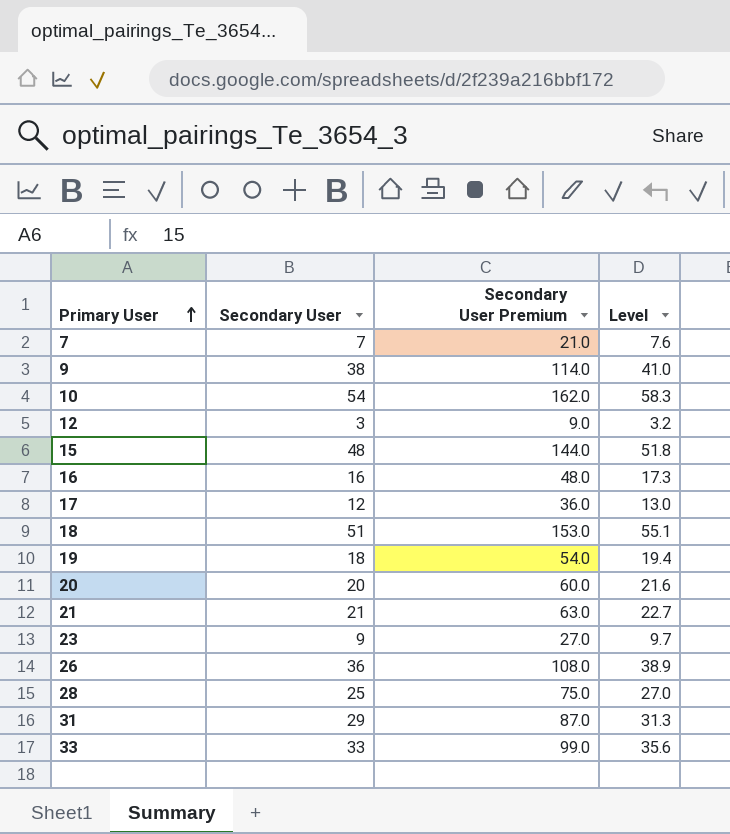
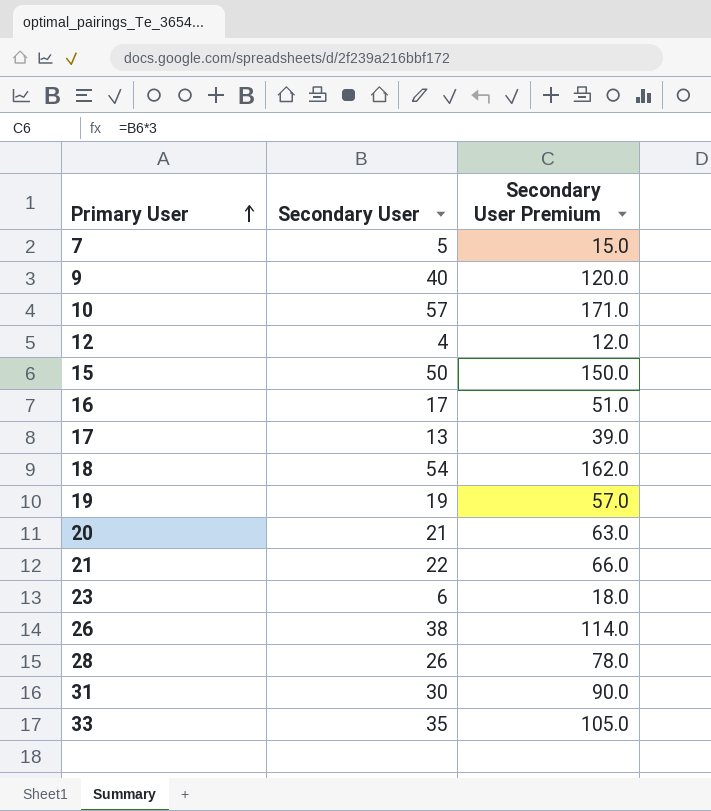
column Level | formula: [Secondary User] * 1.08 -> none
7 | Secondary User: 7 -> 5
7 | Secondary User Premium: 21.0 -> 15.0
9 | Secondary User: 38 -> 40
9 | Secondary User Premium: 114.0 -> 120.0
10 | Secondary User: 54 -> 57
10 | Secondary User Premium: 162.0 -> 171.0
12 | Secondary User: 3 -> 4
12 | Secondary User Premium: 9.0 -> 12.0
15 | Secondary User: 48 -> 50
15 | Secondary User Premium: 144.0 -> 150.0
16 | Secondary User: 16 -> 17
16 | Secondary User Premium: 48.0 -> 51.0
17 | Secondary User: 12 -> 13
17 | Secondary User Premium: 36.0 -> 39.0
18 | Secondary User: 51 -> 54
18 | Secondary User Premium: 153.0 -> 162.0
19 | Secondary User: 18 -> 19
19 | Secondary User Premium: 54.0 -> 57.0
20 | Secondary User: 20 -> 21
20 | Secondary User Premium: 60.0 -> 63.0
21 | Secondary User: 21 -> 22
21 | Secondary User Premium: 63.0 -> 66.0
23 | Secondary User: 9 -> 6
23 | Secondary User Premium: 27.0 -> 18.0
26 | Secondary User: 36 -> 38
26 | Secondary User Premium: 108.0 -> 114.0
28 | Secondary User: 25 -> 26
28 | Secondary User Premium: 75.0 -> 78.0
31 | Secondary User: 29 -> 30
31 | Secondary User Premium: 87.0 -> 90.0
33 | Secondary User: 33 -> 35
33 | Secondary User Premium: 99.0 -> 105.0

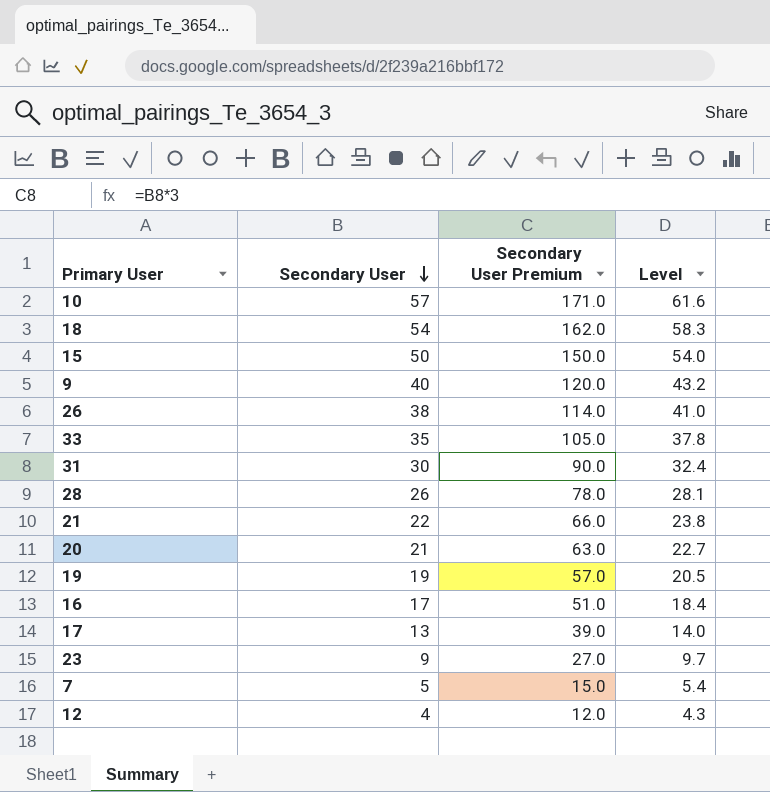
row order: Primary User ascending -> Secondary User descending
column Level | formula: none -> [Secondary User] * 1.08
23 | Secondary User: 6 -> 9
23 | Secondary User Premium: 18.0 -> 27.0

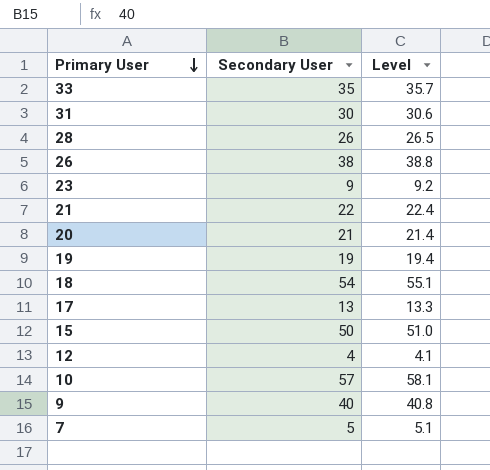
row order: Secondary User descending -> Primary User descending
column Secondary User Premium | formula: [Secondary User] * 3 -> none
column Level | formula: [Secondary User] * 1.08 -> [Secondary User] * 1.02
row 16: 17 | 51.0 | 18.4 -> none

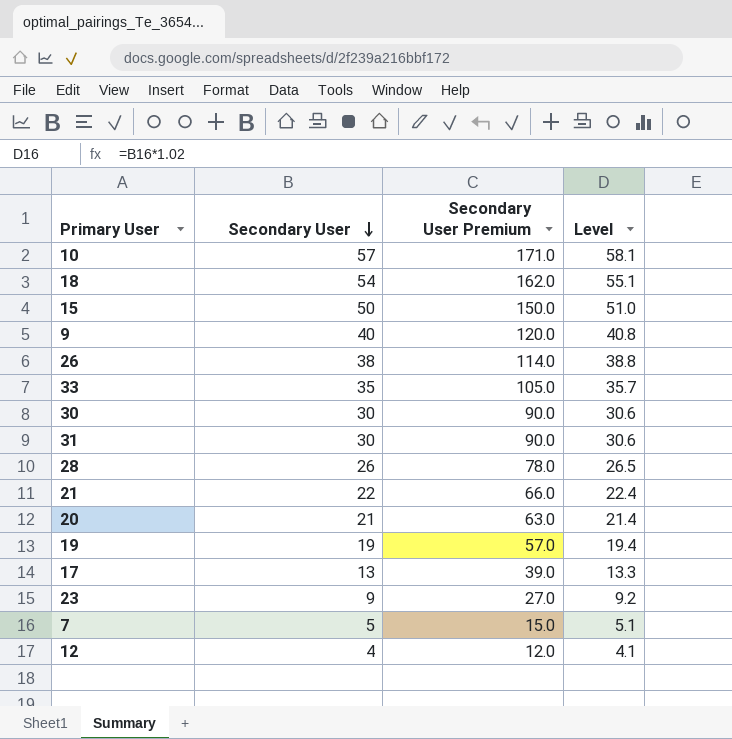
row order: Primary User descending -> Secondary User descending
column Secondary User Premium | formula: none -> [Secondary User] * 3
row 30: none -> 30 | 90.0 | 30.6

